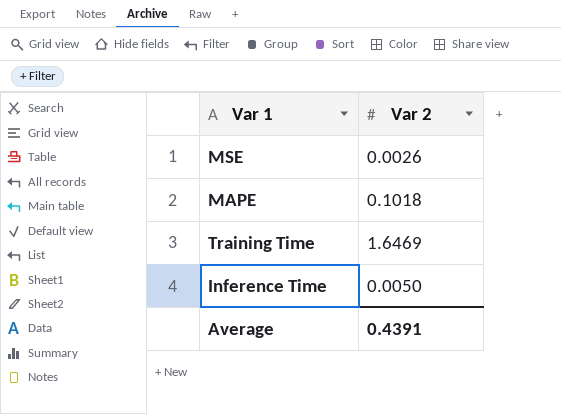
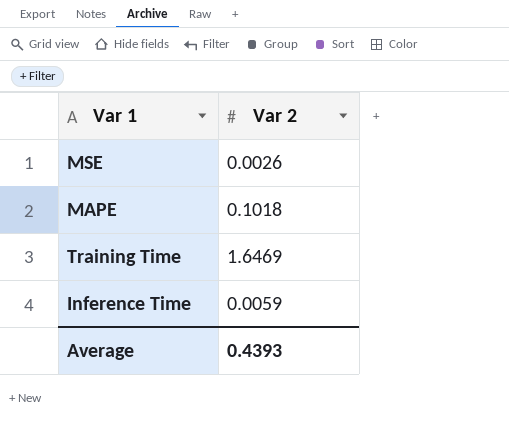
Inference Time | Var 2: 0.0050 -> 0.0059
Average | Var 2: 0.4391 -> 0.4393

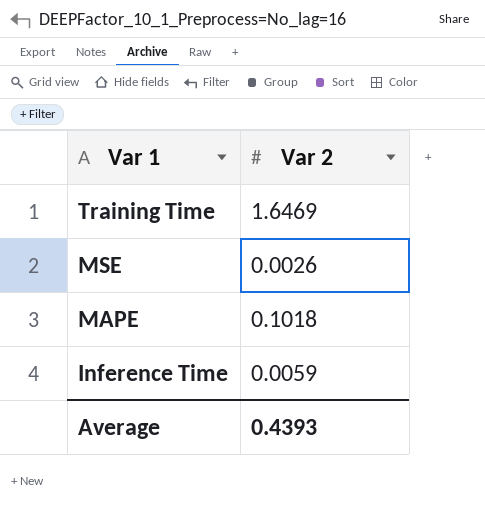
row order: none -> Var 1 descending

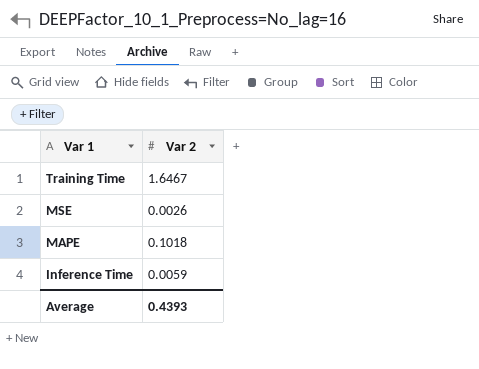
Training Time | Var 2: 1.6469 -> 1.6467

